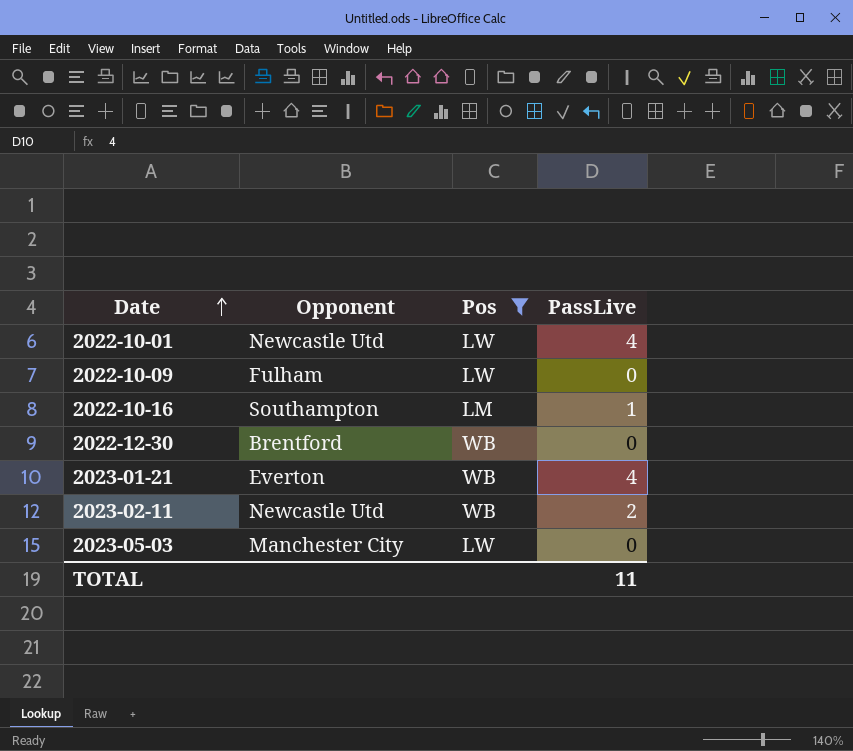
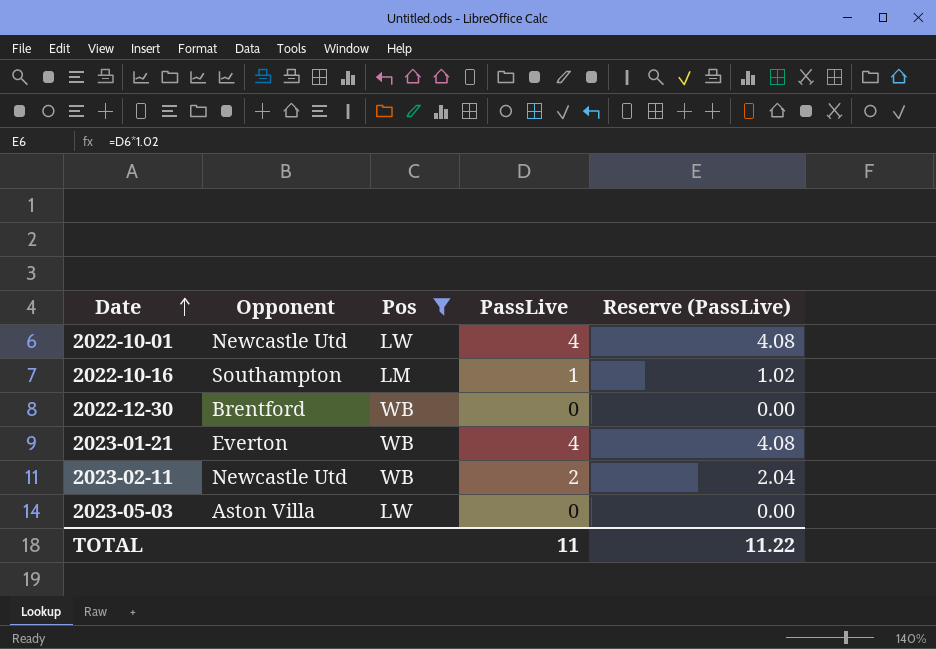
column Reserve (PassLive) | formula: none -> [PassLive] * 1.02
row 2022-10-09: Fulham | LW | 0 -> none
2023-05-03 | Opponent: Manchester City -> Aston Villa

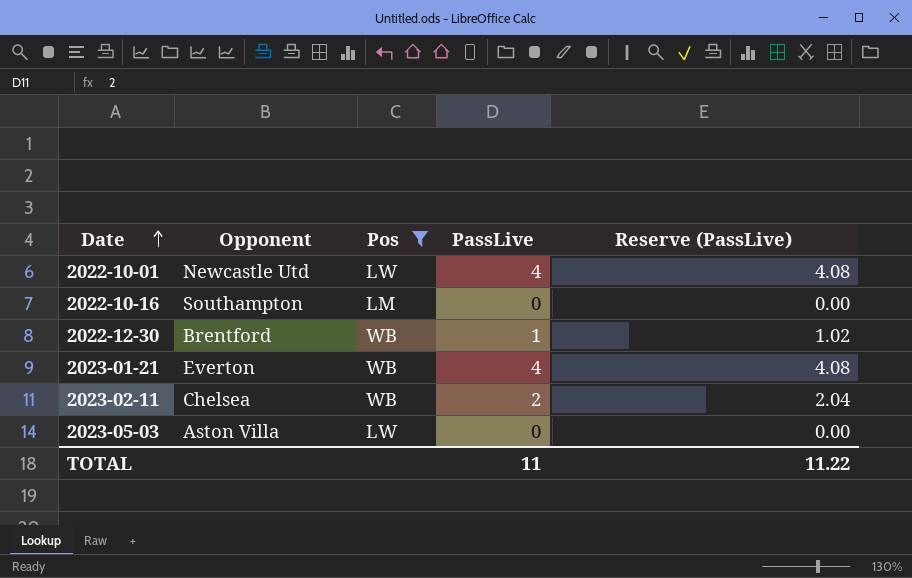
2022-10-16 | PassLive: 1 -> 0
2022-10-16 | Reserve (PassLive): 1.02 -> 0.00
2022-12-30 | PassLive: 0 -> 1
2022-12-30 | Reserve (PassLive): 0.00 -> 1.02
2023-02-11 | Opponent: Newcastle Utd -> Chelsea

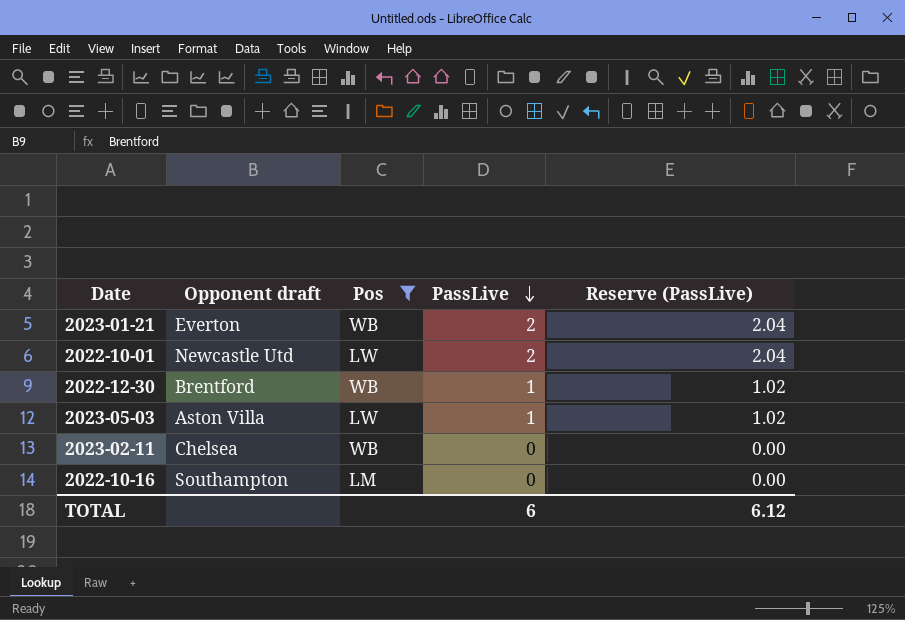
row order: Date ascending -> PassLive descending
column name: Opponent -> Opponent draft
2023-01-21 | PassLive: 4 -> 2
2023-01-21 | Reserve (PassLive): 4.08 -> 2.04
2022-10-01 | PassLive: 4 -> 2
2022-10-01 | Reserve (PassLive): 4.08 -> 2.04
2023-05-03 | PassLive: 0 -> 1
2023-05-03 | Reserve (PassLive): 0.00 -> 1.02
2023-02-11 | PassLive: 2 -> 0
2023-02-11 | Reserve (PassLive): 2.04 -> 0.00
TOTAL | PassLive: 11 -> 6
TOTAL | Reserve (PassLive): 11.22 -> 6.12

